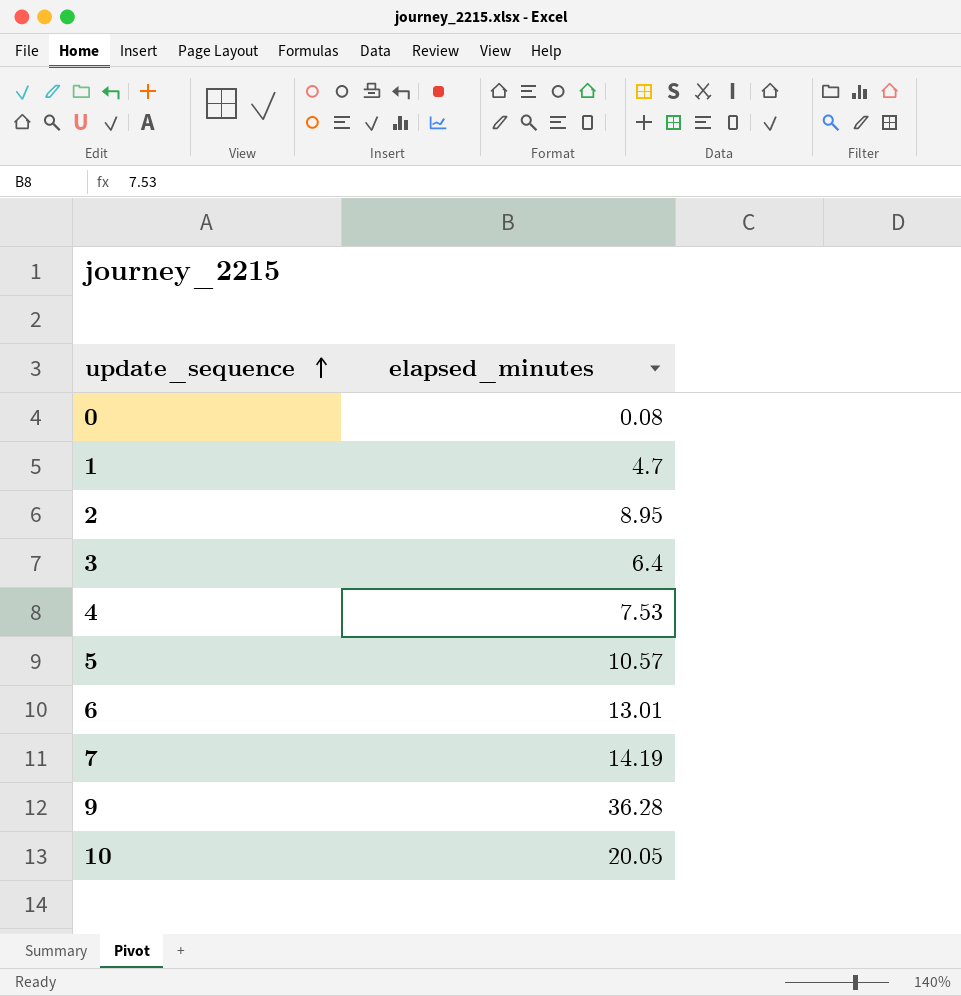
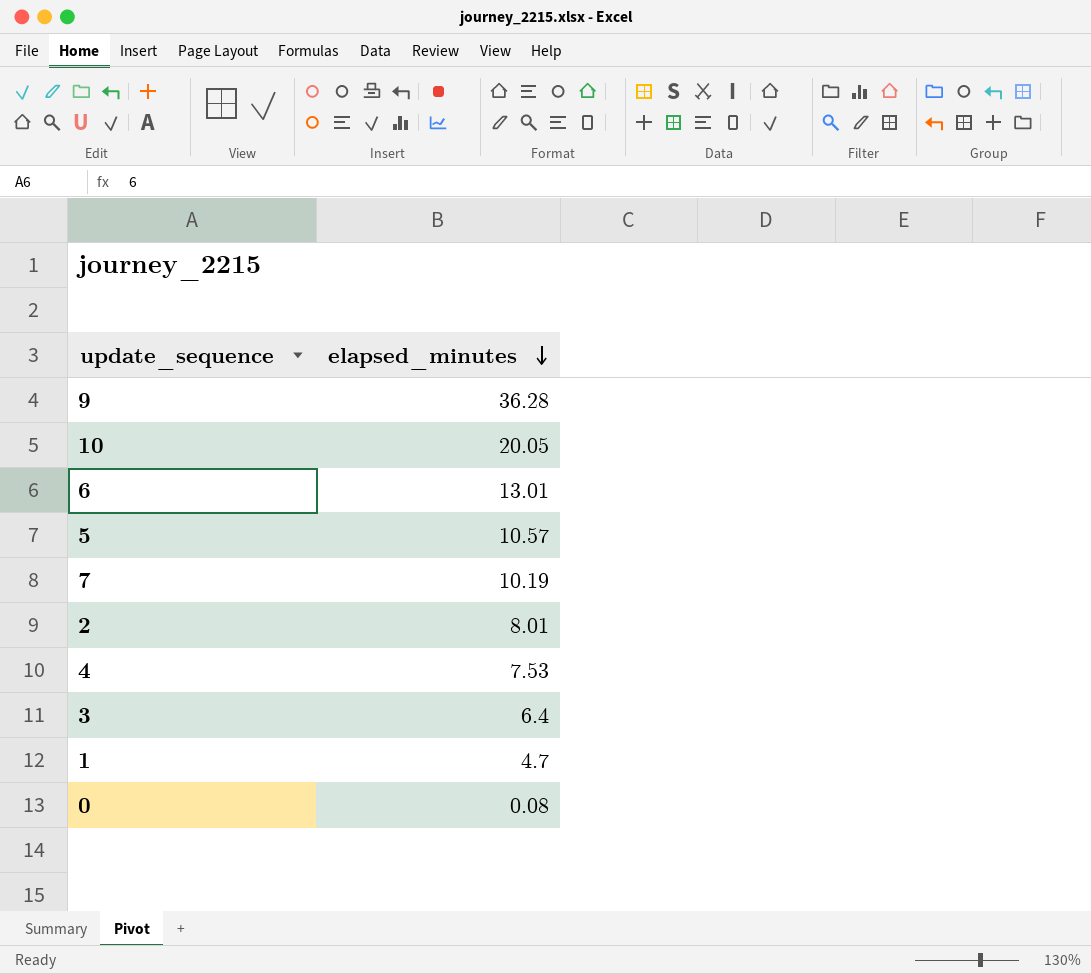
row order: update_sequence ascending -> elapsed_minutes descending
7 | elapsed_minutes: 14.19 -> 10.19
2 | elapsed_minutes: 8.95 -> 8.01

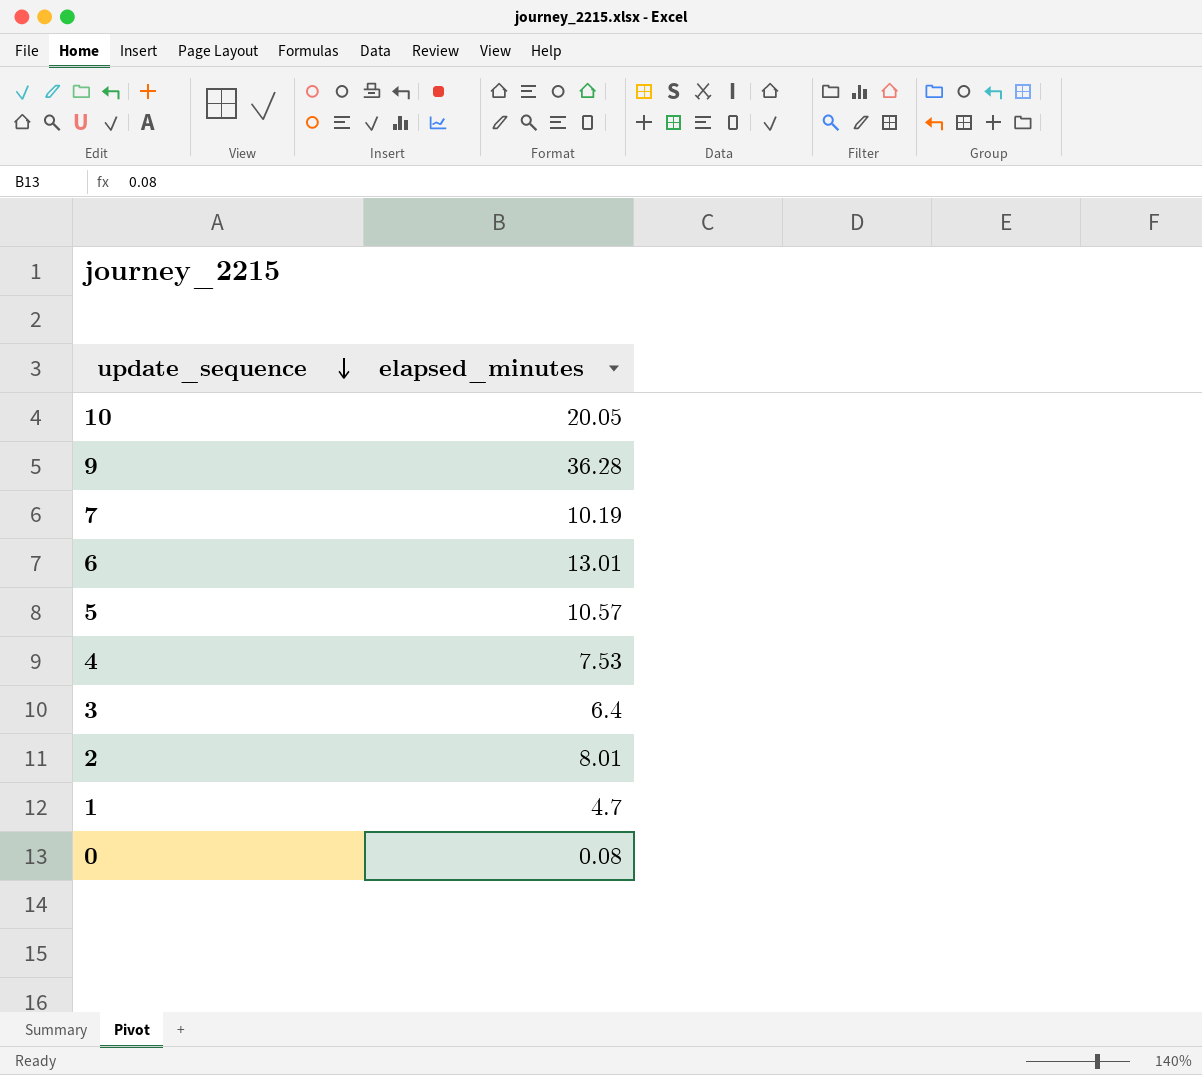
row order: elapsed_minutes descending -> update_sequence descending

